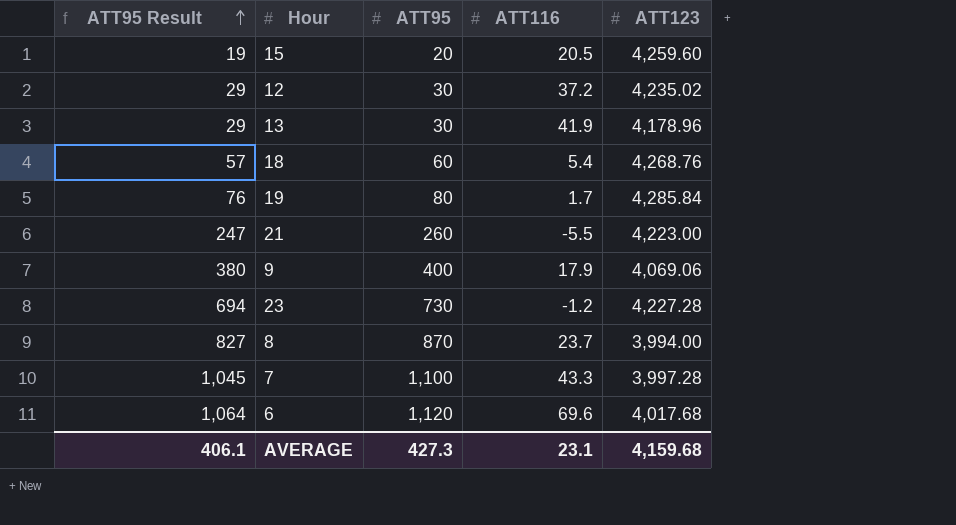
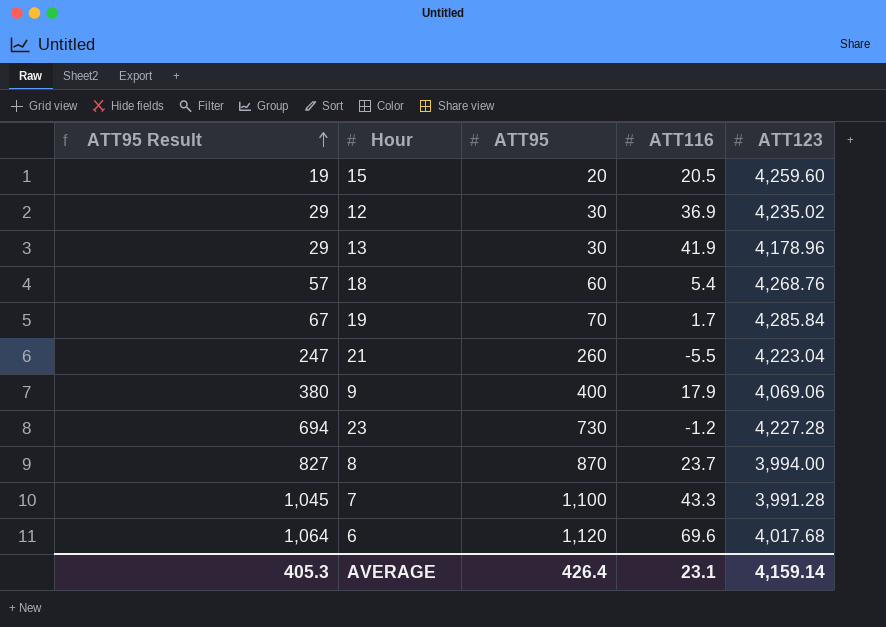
12 | ATT116: 37.2 -> 36.9
19 | ATT95 Result: 76 -> 67
19 | ATT95: 80 -> 70
21 | ATT123: 4,223.00 -> 4,223.04
7 | ATT123: 3,997.28 -> 3,991.28
AVERAGE | ATT95 Result: 406.1 -> 405.3
AVERAGE | ATT95: 427.3 -> 426.4
AVERAGE | ATT123: 4,159.68 -> 4,159.14

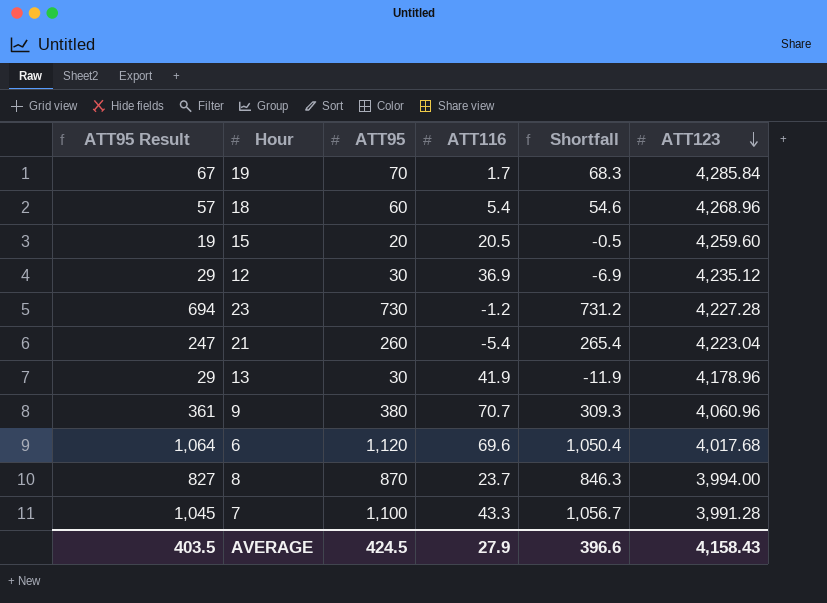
row order: ATT95 Result ascending -> ATT123 descending
column Shortfall | formula: none -> [ATT95] - [ATT116]
18 | ATT123: 4,268.76 -> 4,268.96
12 | ATT123: 4,235.02 -> 4,235.12
21 | ATT116: -5.5 -> -5.4
9 | ATT95 Result: 380 -> 361
9 | ATT95: 400 -> 380
9 | ATT116: 17.9 -> 70.7
9 | ATT123: 4,069.06 -> 4,060.96
AVERAGE | ATT95 Result: 405.3 -> 403.5
AVERAGE | ATT95: 426.4 -> 424.5
AVERAGE | ATT116: 23.1 -> 27.9
AVERAGE | ATT123: 4,159.14 -> 4,158.43

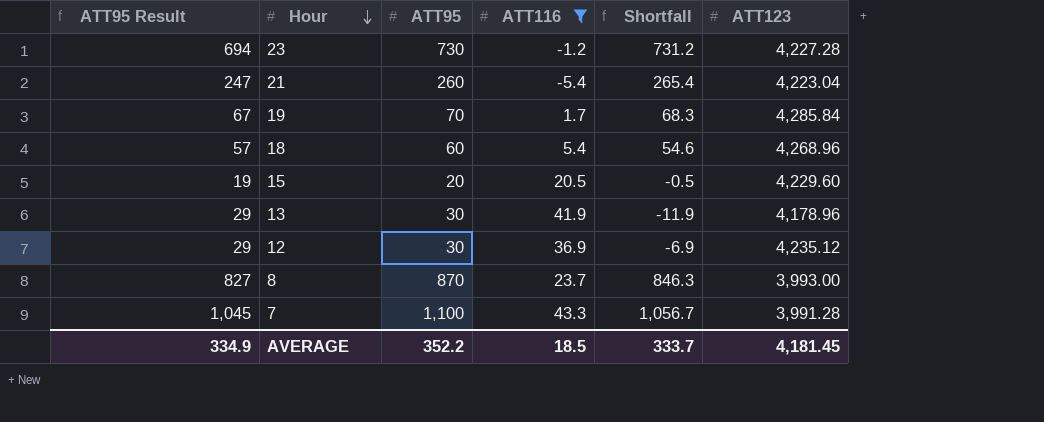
filter: none -> ATT116 <= 43.3
row order: ATT123 descending -> Hour descending
15 | ATT123: 4,259.60 -> 4,229.60
8 | ATT123: 3,994.00 -> 3,993.00
AVERAGE | ATT95 Result: 403.5 -> 334.9
AVERAGE | ATT95: 424.5 -> 352.2
AVERAGE | ATT116: 27.9 -> 18.5
AVERAGE | Shortfall: 396.6 -> 333.7
AVERAGE | ATT123: 4,158.43 -> 4,181.45

